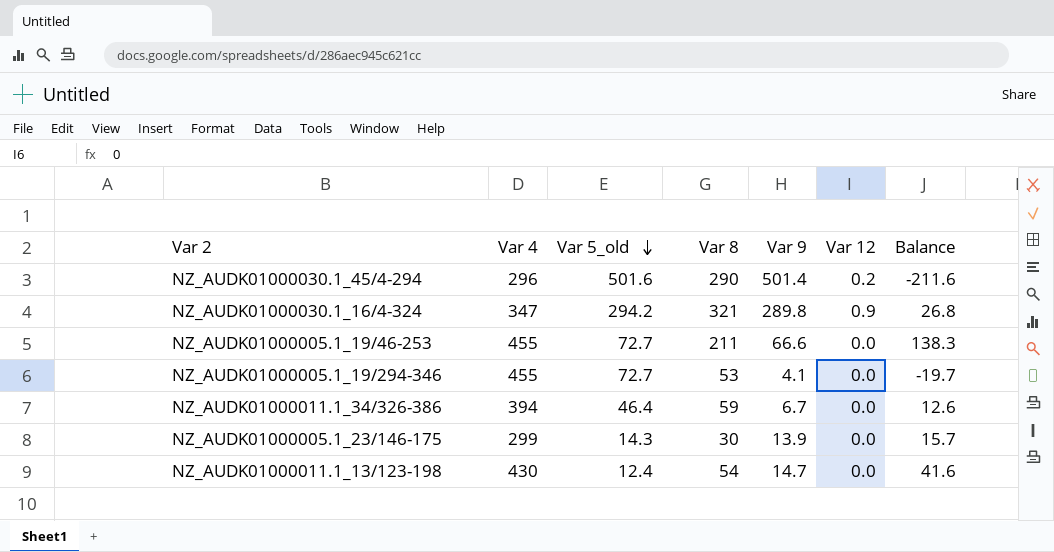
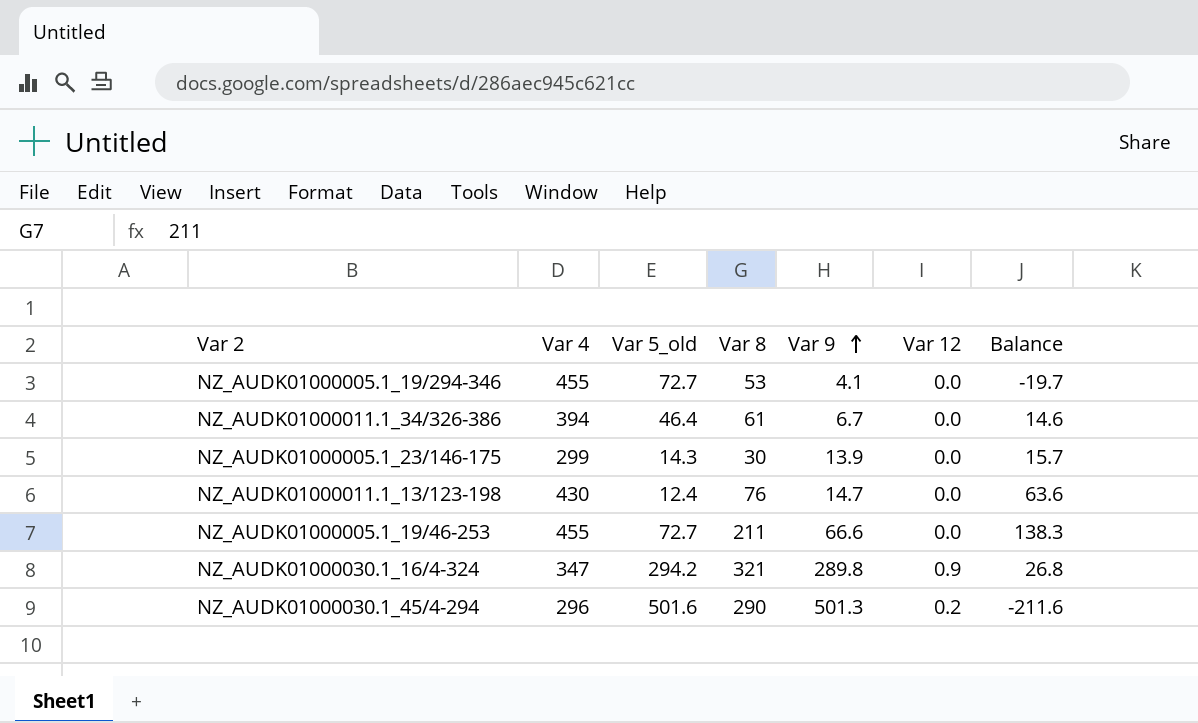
row order: Var 5_old descending -> Var 9 ascending
NZ_AUDK01000011.1_34/326-386 | Var 8: 59 -> 61
NZ_AUDK01000011.1_34/326-386 | Balance: 12.6 -> 14.6
NZ_AUDK01000011.1_13/123-198 | Var 8: 54 -> 76
NZ_AUDK01000011.1_13/123-198 | Balance: 41.6 -> 63.6
NZ_AUDK01000030.1_45/4-294 | Var 9: 501.4 -> 501.3

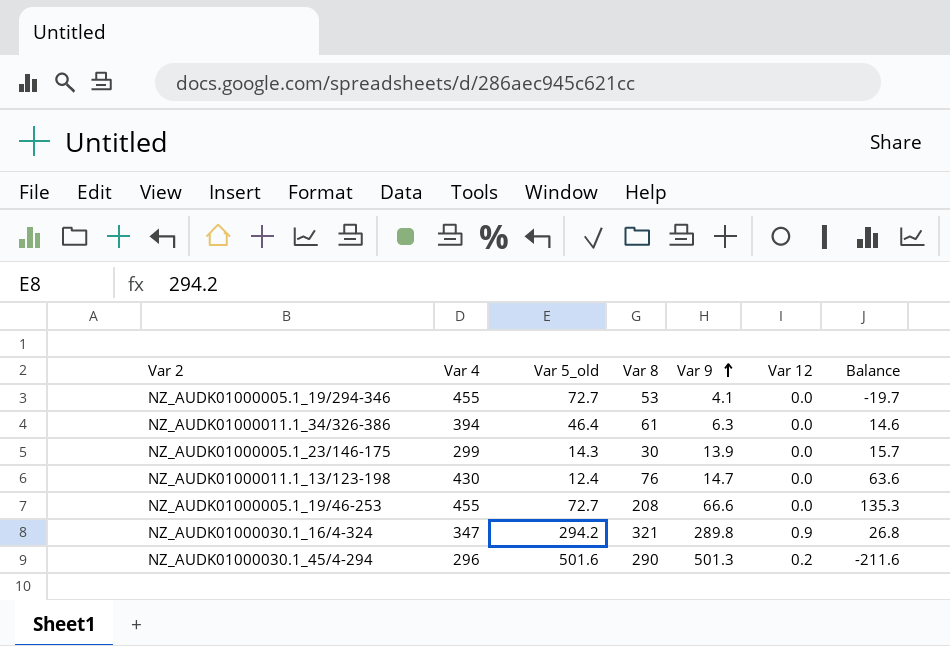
NZ_AUDK01000011.1_34/326-386 | Var 9: 6.7 -> 6.3
NZ_AUDK01000005.1_19/46-253 | Var 8: 211 -> 208
NZ_AUDK01000005.1_19/46-253 | Balance: 138.3 -> 135.3

